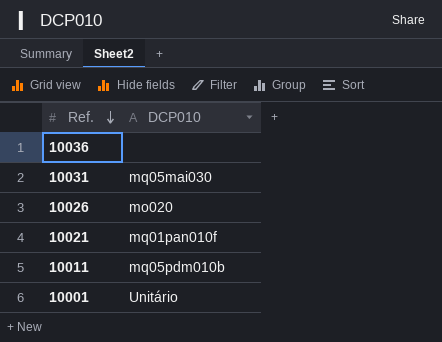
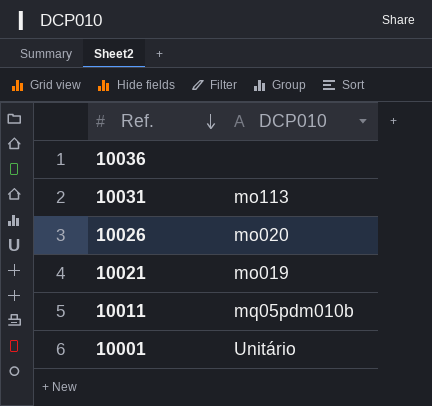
10031 | DCP010: mq05mai030 -> mo113
10021 | DCP010: mq01pan010f -> mo019

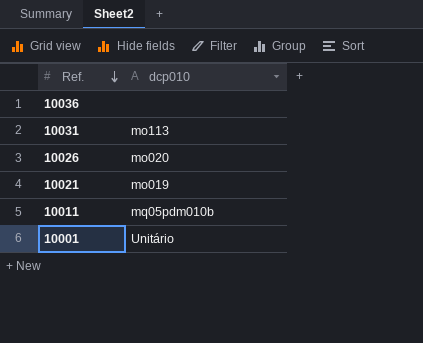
column name: DCP010 -> dcp010

